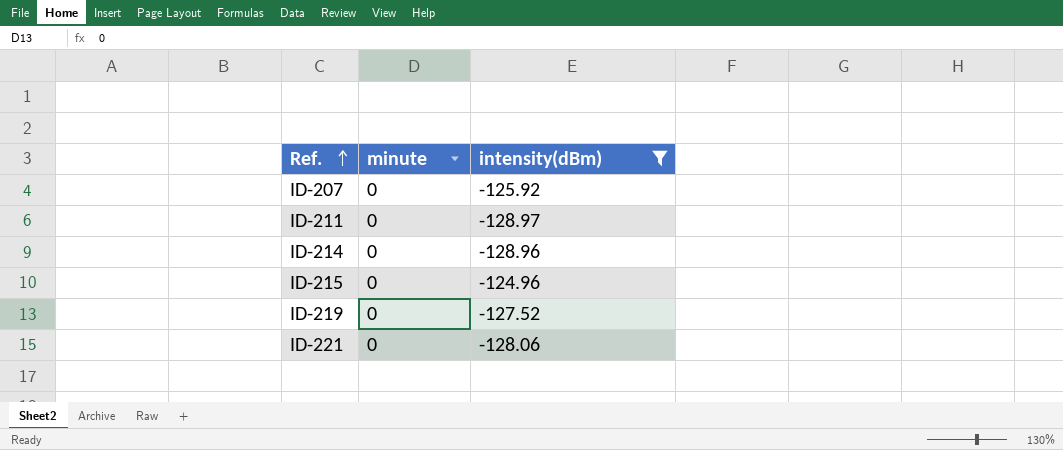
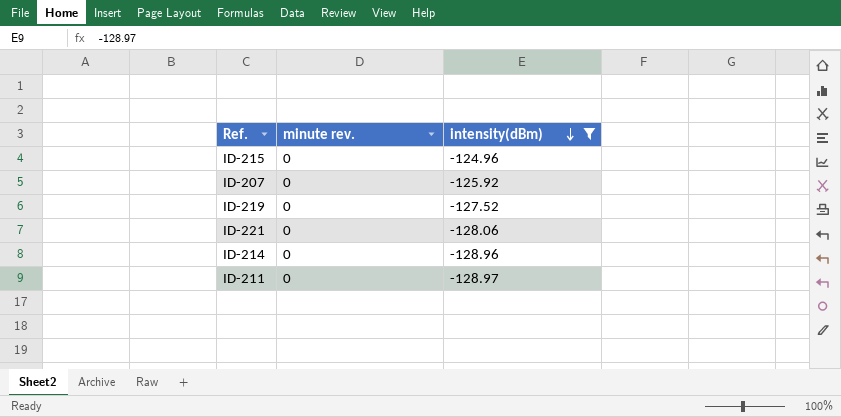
row order: Ref. ascending -> intensity(dBm) descending
column name: minute -> minute rev.

